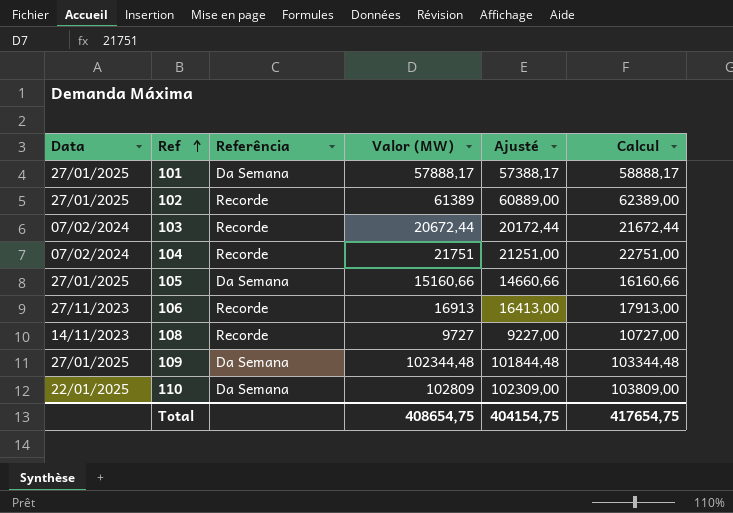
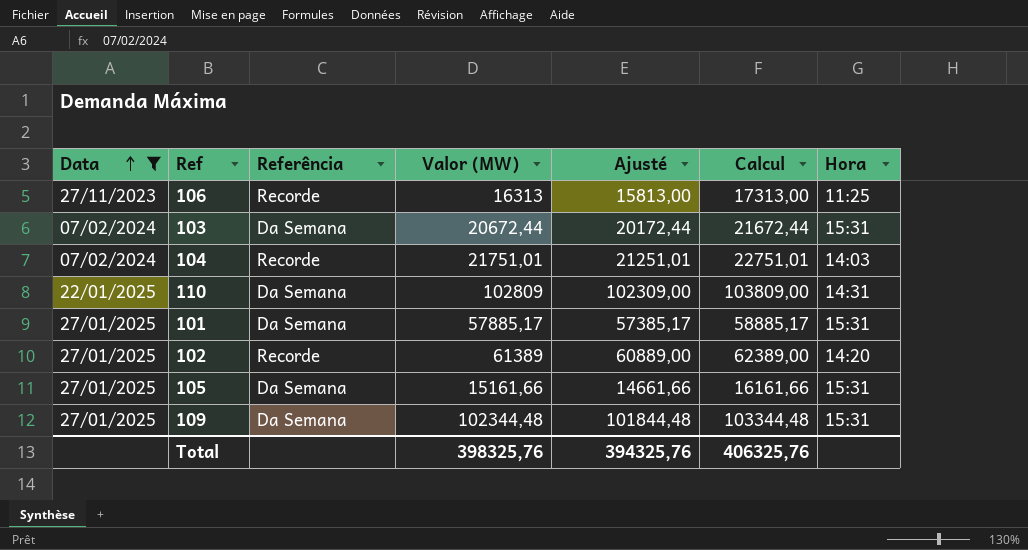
filter: none -> Data != 14/11/2023
row order: Ref ascending -> Data ascending
column Hora | position: none -> 7
106 | Valor (MW): 16913 -> 16313
106 | Ajusté: 16413,00 -> 15813,00
106 | Calcul: 17913,00 -> 17313,00
103 | Referência: Recorde -> Da Semana
104 | Valor (MW): 21751 -> 21751,01
104 | Ajusté: 21251,00 -> 21251,01
104 | Calcul: 22751,00 -> 22751,01
101 | Valor (MW): 57888,17 -> 57885,17
101 | Ajusté: 57388,17 -> 57385,17
101 | Calcul: 58888,17 -> 58885,17
105 | Valor (MW): 15160,66 -> 15161,66
105 | Ajusté: 14660,66 -> 14661,66
105 | Calcul: 16160,66 -> 16161,66
Total | Valor (MW): 408654,75 -> 398325,76
Total | Ajusté: 404154,75 -> 394325,76
Total | Calcul: 417654,75 -> 406325,76

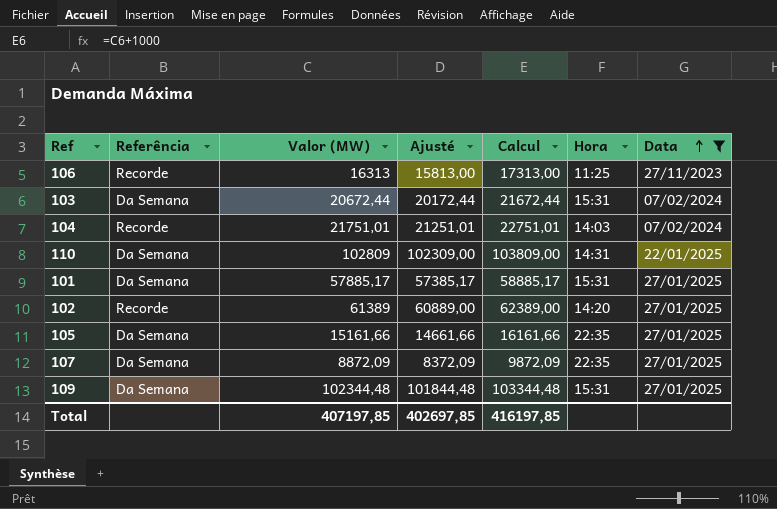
column Data | position: 1 -> 7
105 | Hora: 15:31 -> 22:35
row 107: none -> Da Semana | 8872,09 | 8372,09 | 9872,09 | 22:35 | 27/01/2025
Total | Valor (MW): 398325,76 -> 407197,85
Total | Ajusté: 394325,76 -> 402697,85
Total | Calcul: 406325,76 -> 416197,85

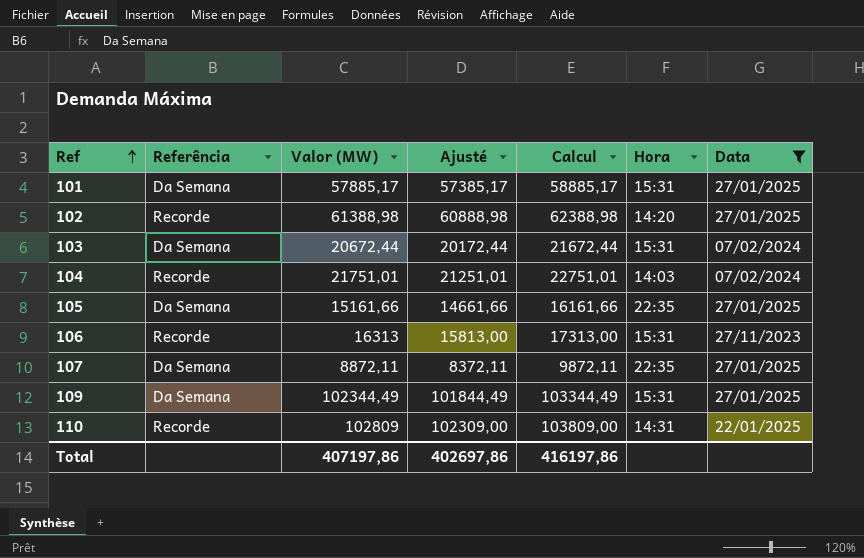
row order: Data ascending -> Ref ascending
102 | Valor (MW): 61389 -> 61388,98
102 | Ajusté: 60889,00 -> 60888,98
102 | Calcul: 62389,00 -> 62388,98
106 | Hora: 11:25 -> 15:31
107 | Valor (MW): 8872,09 -> 8872,11
107 | Ajusté: 8372,09 -> 8372,11
107 | Calcul: 9872,09 -> 9872,11
109 | Valor (MW): 102344,48 -> 102344,49
109 | Ajusté: 101844,48 -> 101844,49
109 | Calcul: 103344,48 -> 103344,49
110 | Referência: Da Semana -> Recorde
Total | Valor (MW): 407197,85 -> 407197,86
Total | Ajusté: 402697,85 -> 402697,86
Total | Calcul: 416197,85 -> 416197,86

